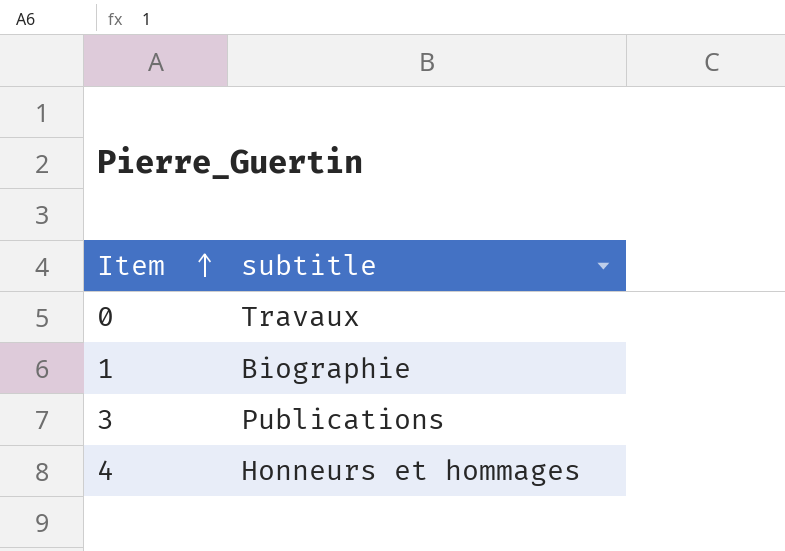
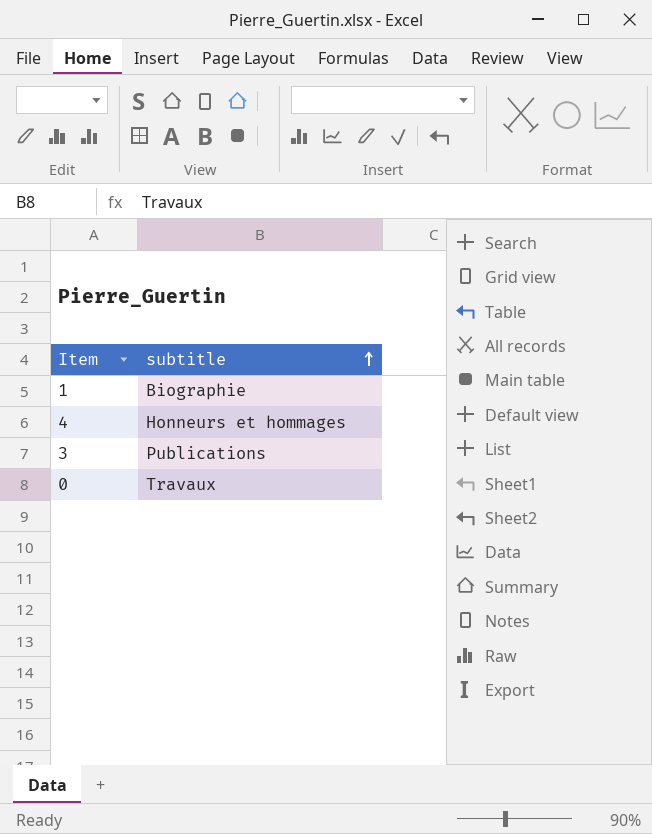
row order: Item ascending -> subtitle ascending

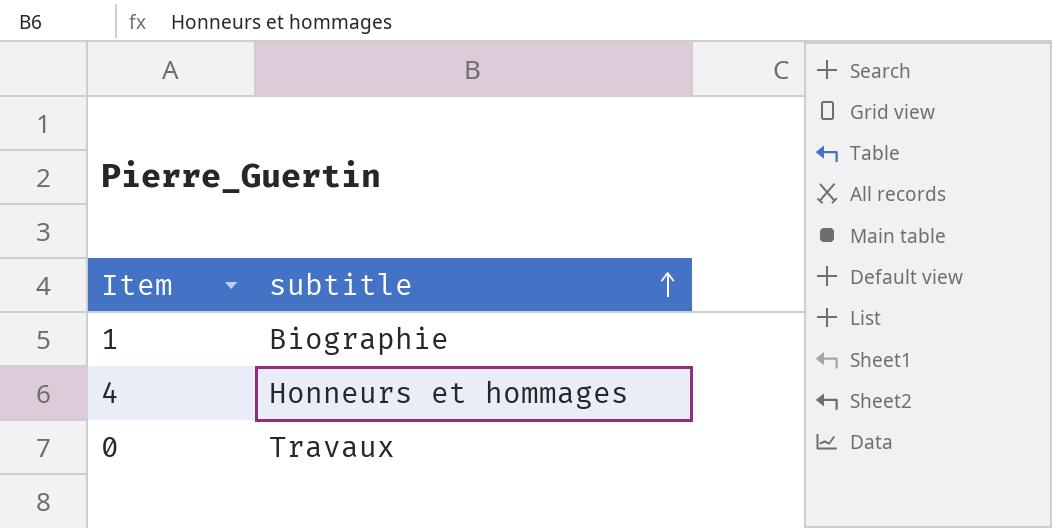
row 3: Publications -> none

